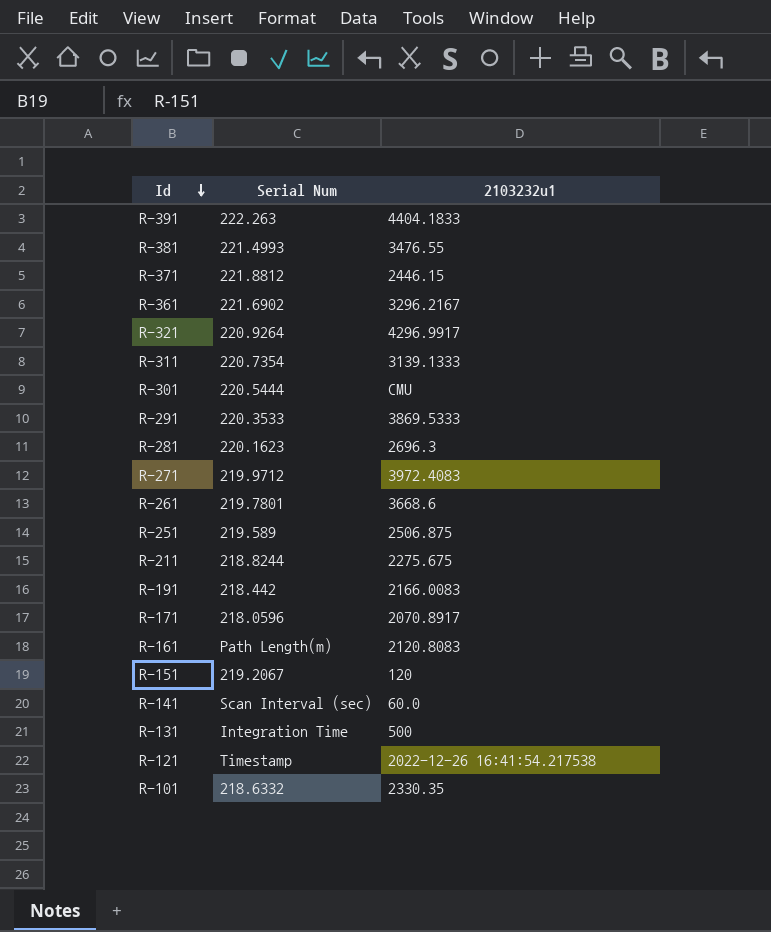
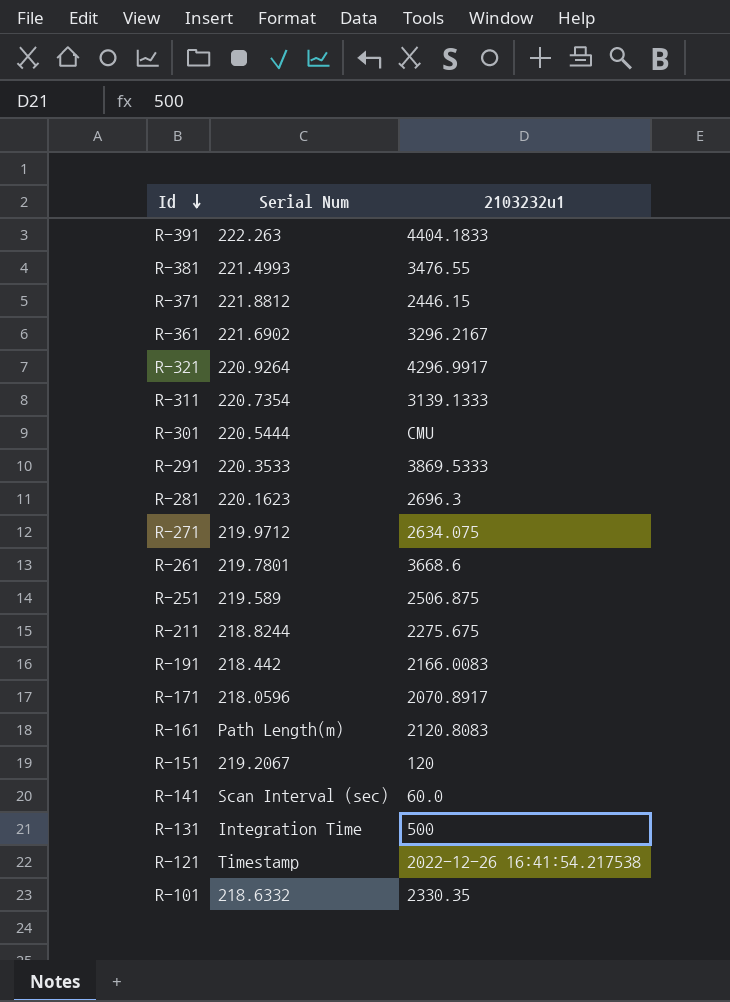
R-271 | 2103232u1: 3972.4083 -> 2634.075

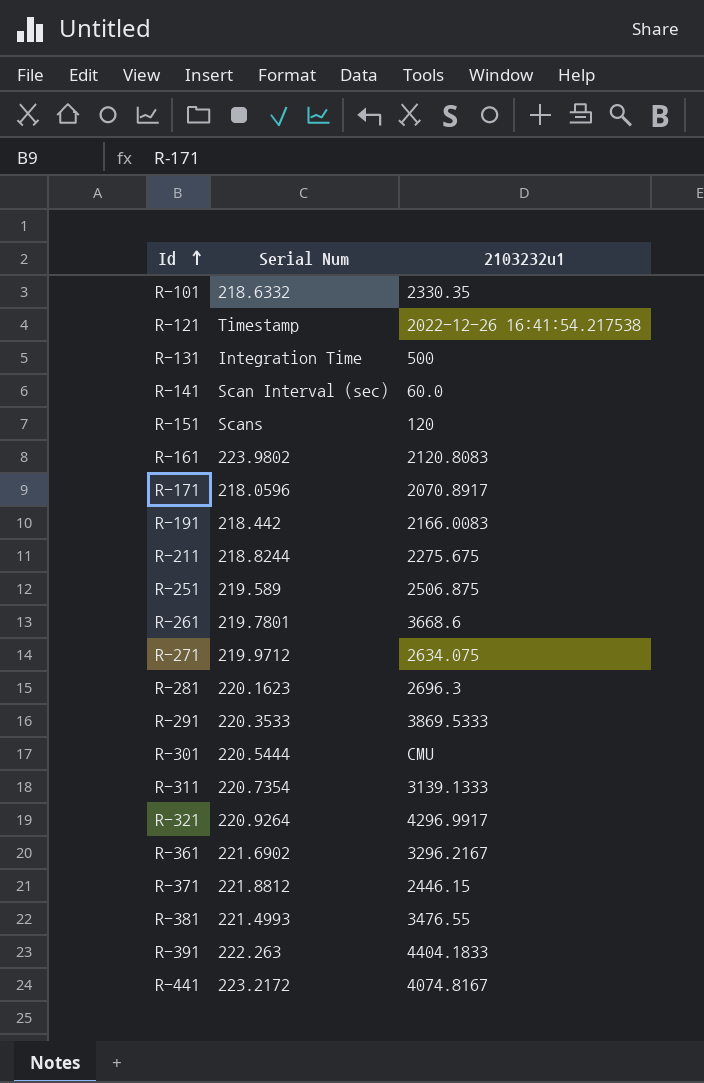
row order: Id descending -> Id ascending
R-151 | Serial Num: 219.2067 -> Scans
R-161 | Serial Num: Path Length(m) -> 223.9802
row R-441: none -> 223.2172 | 4074.8167

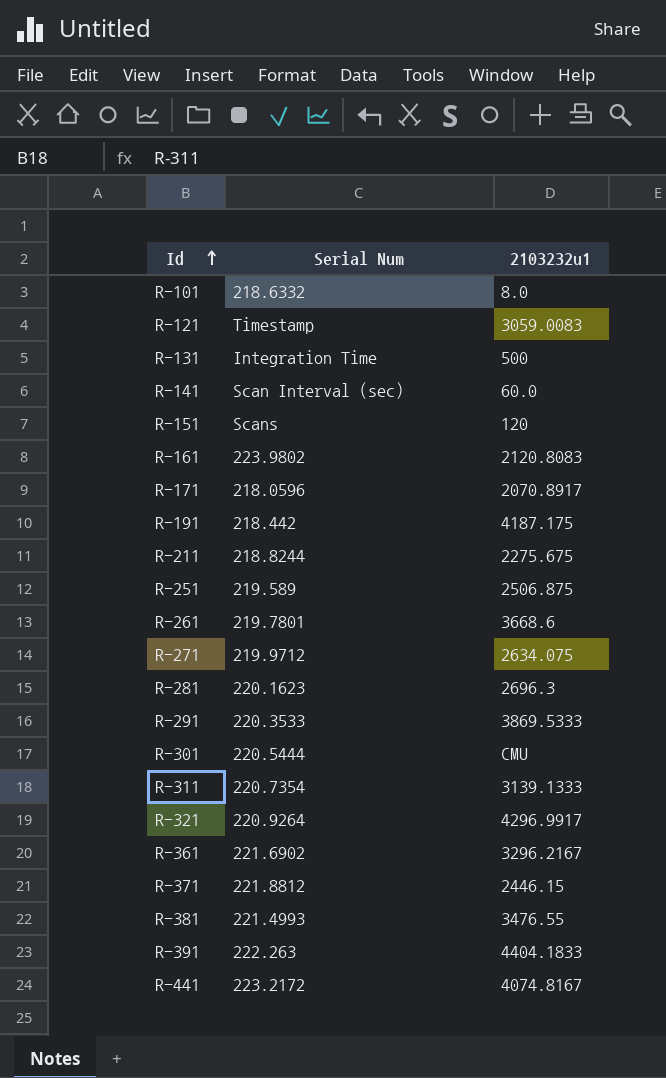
R-101 | 2103232u1: 2330.35 -> 8.0
R-121 | 2103232u1: 2022-12-26 16:41:54.217538 -> 3059.0083
R-191 | 2103232u1: 2166.0083 -> 4187.175

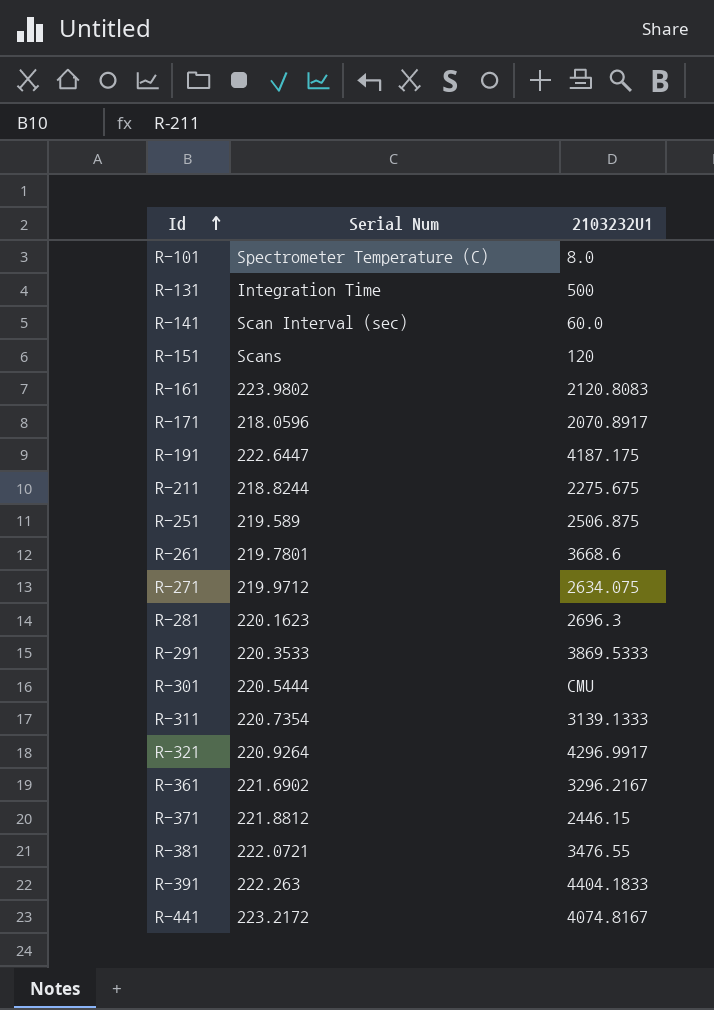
column name: 2103232u1 -> 2103232U1
row R-121: Timestamp | 3059.0083 -> none
R-101 | Serial Num: 218.6332 -> Spectrometer Temperature (C)
R-191 | Serial Num: 218.442 -> 222.6447
R-381 | Serial Num: 221.4993 -> 222.0721

